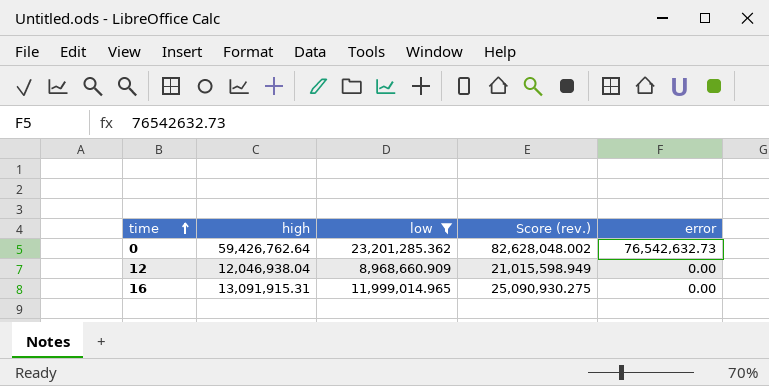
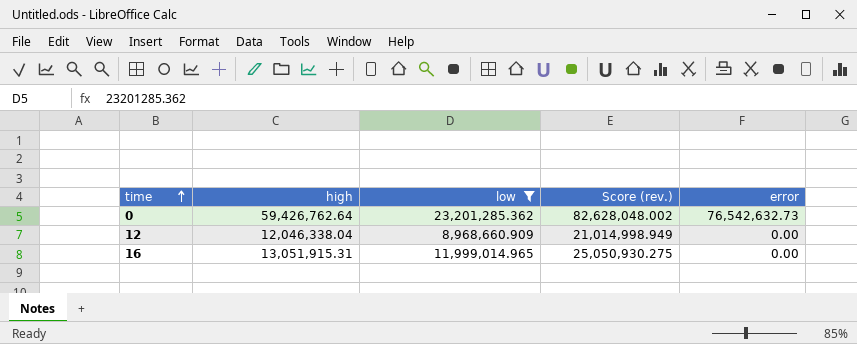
12 | high: 12,046,938.04 -> 12,046,338.04
12 | Score (rev.): 21,015,598.949 -> 21,014,998.949
16 | high: 13,091,915.31 -> 13,051,915.31
16 | Score (rev.): 25,090,930.275 -> 25,050,930.275

